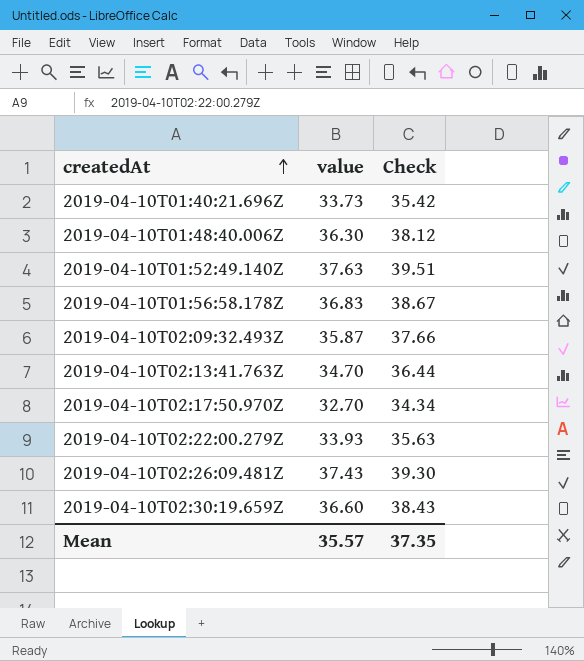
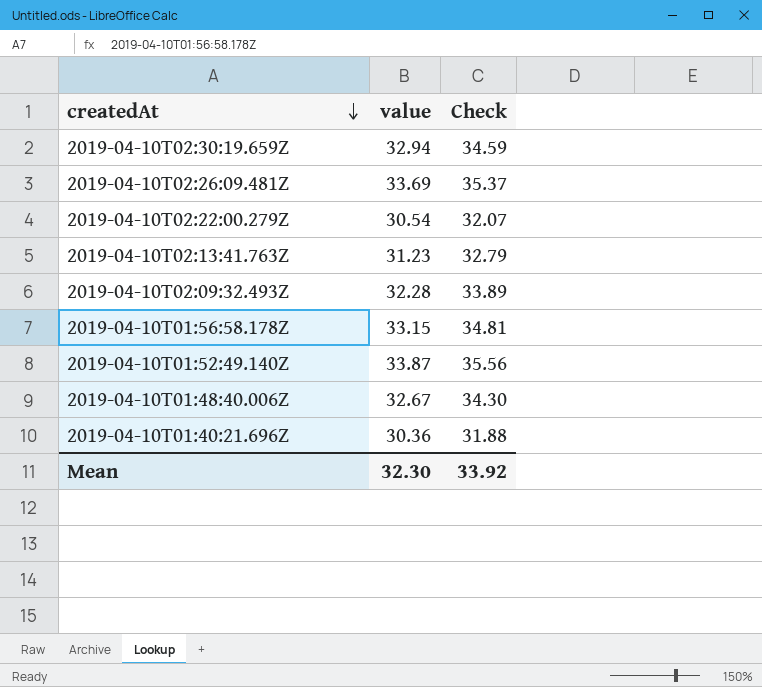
row order: createdAt ascending -> createdAt descending
row 2019-04-10T02:17:50.970Z: 32.70 | 34.34 -> none
2019-04-10T02:30:19.659Z | value: 36.60 -> 32.94
2019-04-10T02:30:19.659Z | Check: 38.43 -> 34.59
2019-04-10T02:26:09.481Z | value: 37.43 -> 33.69
2019-04-10T02:26:09.481Z | Check: 39.30 -> 35.37
2019-04-10T02:22:00.279Z | value: 33.93 -> 30.54
2019-04-10T02:22:00.279Z | Check: 35.63 -> 32.07
2019-04-10T02:13:41.763Z | value: 34.70 -> 31.23
2019-04-10T02:13:41.763Z | Check: 36.44 -> 32.79
2019-04-10T02:09:32.493Z | value: 35.87 -> 32.28
2019-04-10T02:09:32.493Z | Check: 37.66 -> 33.89
2019-04-10T01:56:58.178Z | value: 36.83 -> 33.15
2019-04-10T01:56:58.178Z | Check: 38.67 -> 34.81
2019-04-10T01:52:49.140Z | value: 37.63 -> 33.87
2019-04-10T01:52:49.140Z | Check: 39.51 -> 35.56
2019-04-10T01:48:40.006Z | value: 36.30 -> 32.67
2019-04-10T01:48:40.006Z | Check: 38.12 -> 34.30
2019-04-10T01:40:21.696Z | value: 33.73 -> 30.36
2019-04-10T01:40:21.696Z | Check: 35.42 -> 31.88
Mean | value: 35.57 -> 32.30
Mean | Check: 37.35 -> 33.92

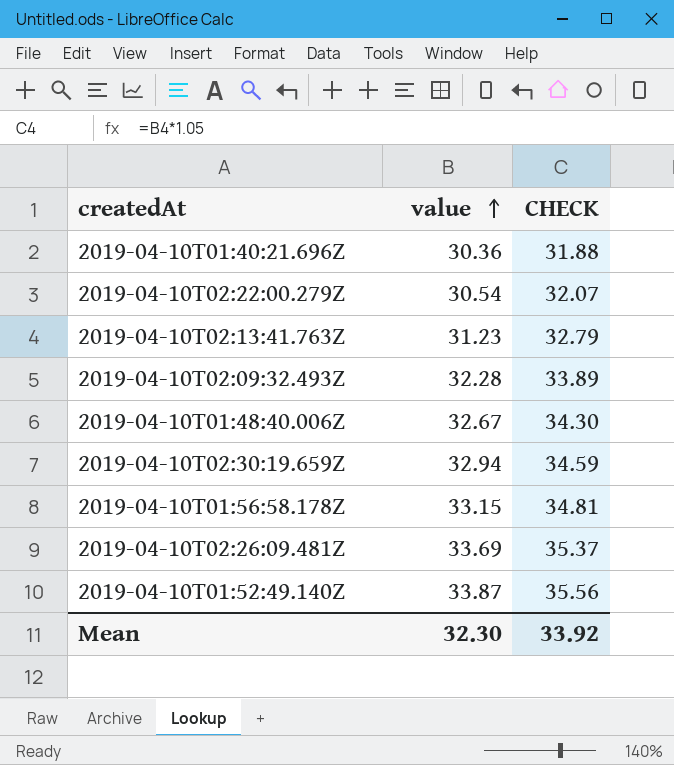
row order: createdAt descending -> value ascending
column name: Check -> CHECK

